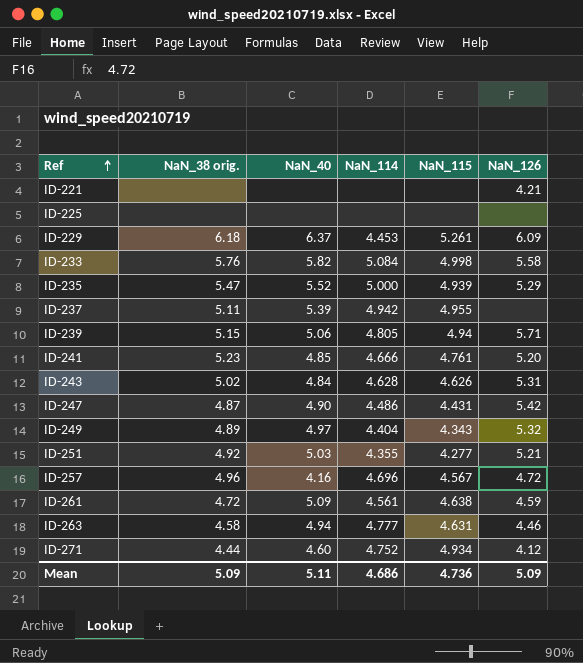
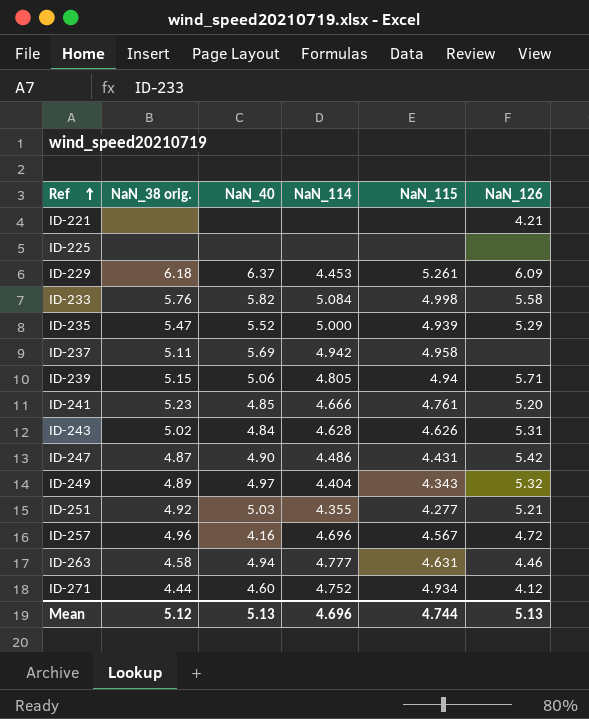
row ID-261: 4.72 | 5.09 | 4.561 | 4.638 | 4.59 -> none
ID-237 | NaN_40: 5.39 -> 5.69
ID-237 | NaN_115: 4.955 -> 4.958
Mean | NaN_38 orig.: 5.09 -> 5.12
Mean | NaN_40: 5.11 -> 5.13
Mean | NaN_114: 4.686 -> 4.696
Mean | NaN_115: 4.736 -> 4.744
Mean | NaN_126: 5.09 -> 5.13

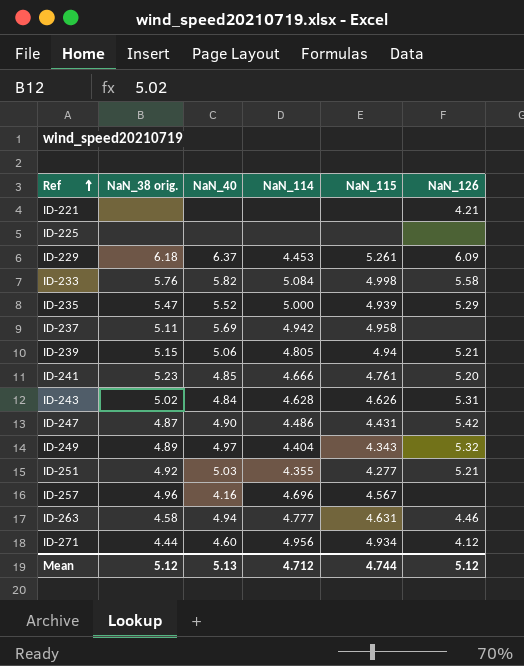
ID-239 | NaN_126: 5.71 -> 5.21
ID-257 | NaN_126: 4.72 -> none
ID-271 | NaN_114: 4.752 -> 4.956
Mean | NaN_114: 4.696 -> 4.712
Mean | NaN_126: 5.13 -> 5.12

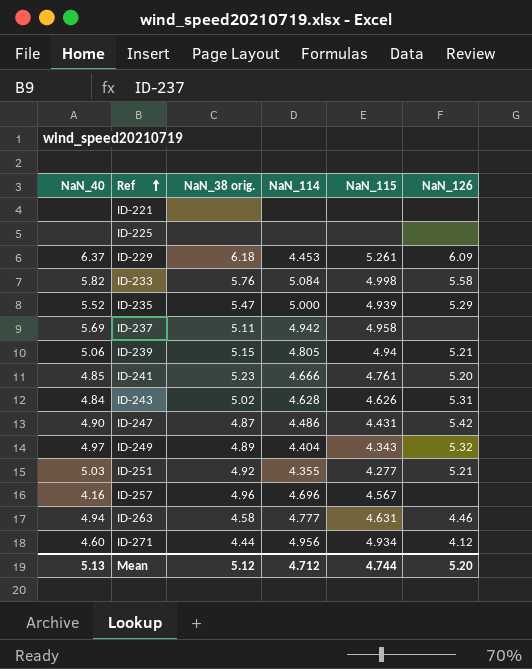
column NaN_40 | position: 3 -> 1
ID-221 | NaN_126: 4.21 -> none
Mean | NaN_126: 5.12 -> 5.20

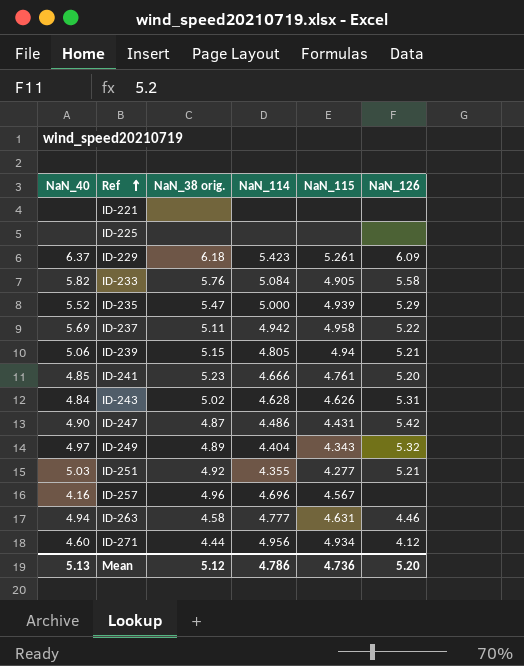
ID-229 | NaN_114: 4.453 -> 5.423
ID-233 | NaN_115: 4.998 -> 4.905
ID-237 | NaN_126: none -> 5.22
Mean | NaN_114: 4.712 -> 4.786
Mean | NaN_115: 4.744 -> 4.736

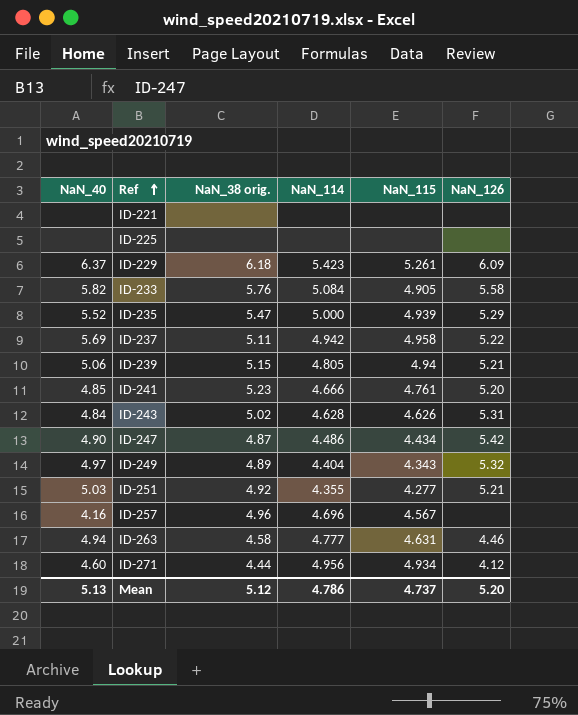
ID-247 | NaN_115: 4.431 -> 4.434
Mean | NaN_115: 4.736 -> 4.737

